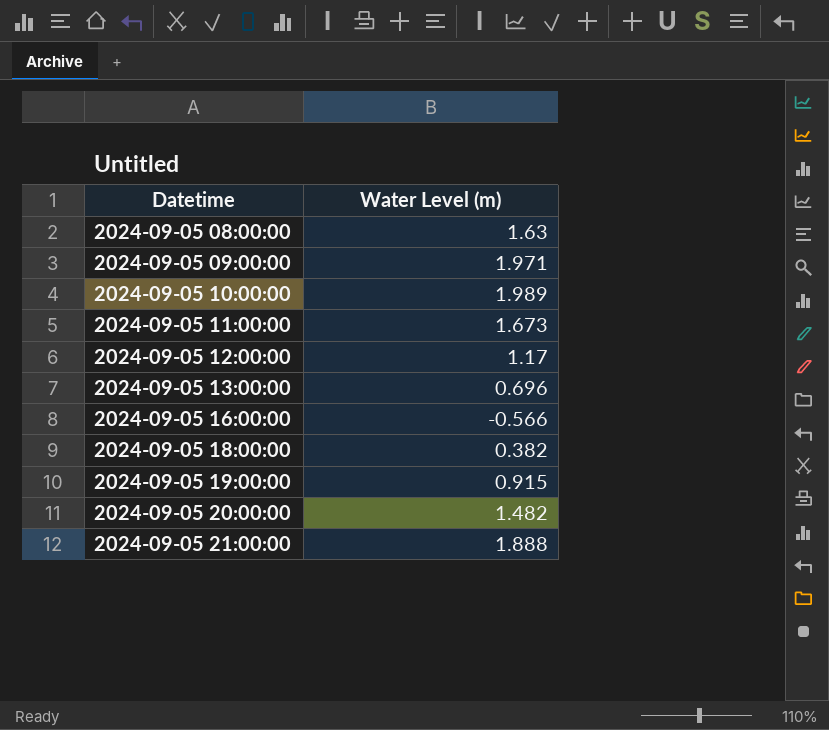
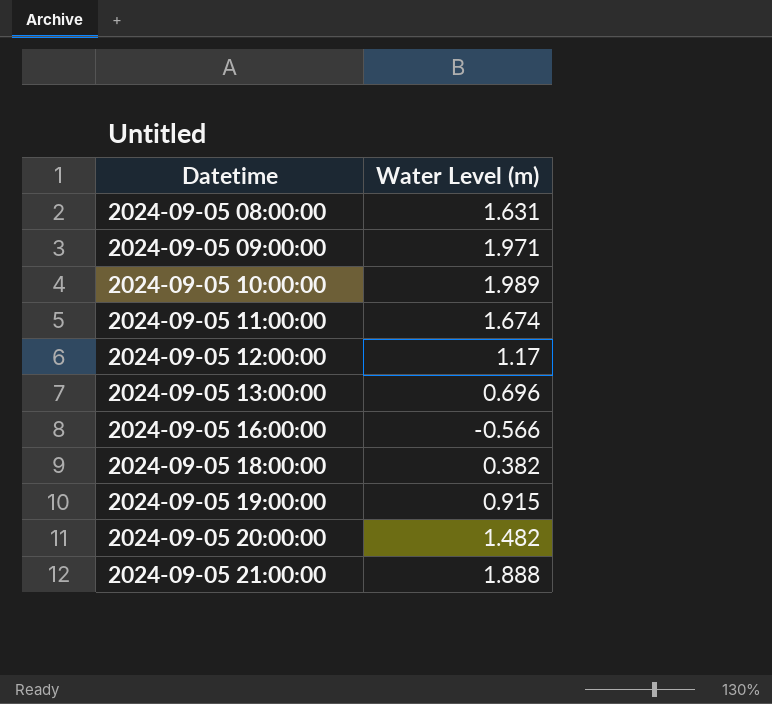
2024-09-05 08:00:00 | Water Level (m): 1.63 -> 1.631
2024-09-05 11:00:00 | Water Level (m): 1.673 -> 1.674

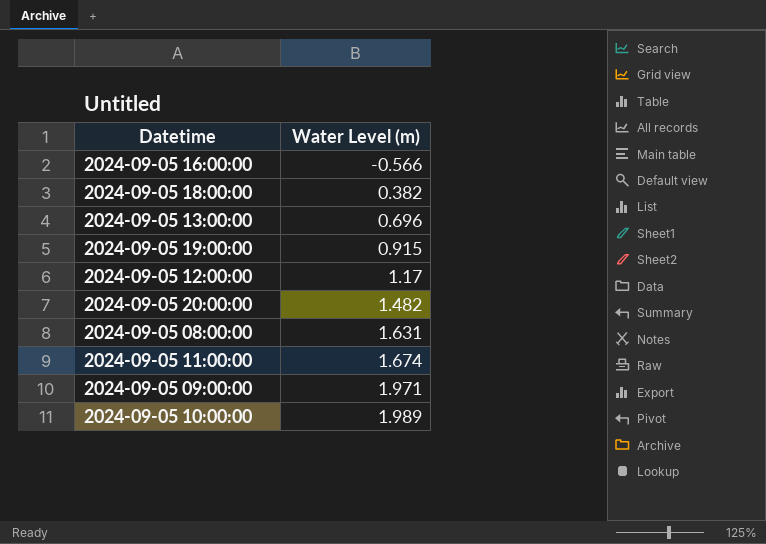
row order: Datetime ascending -> Water Level (m) ascending
row 2024-09-05 21:00:00: 1.888 -> none

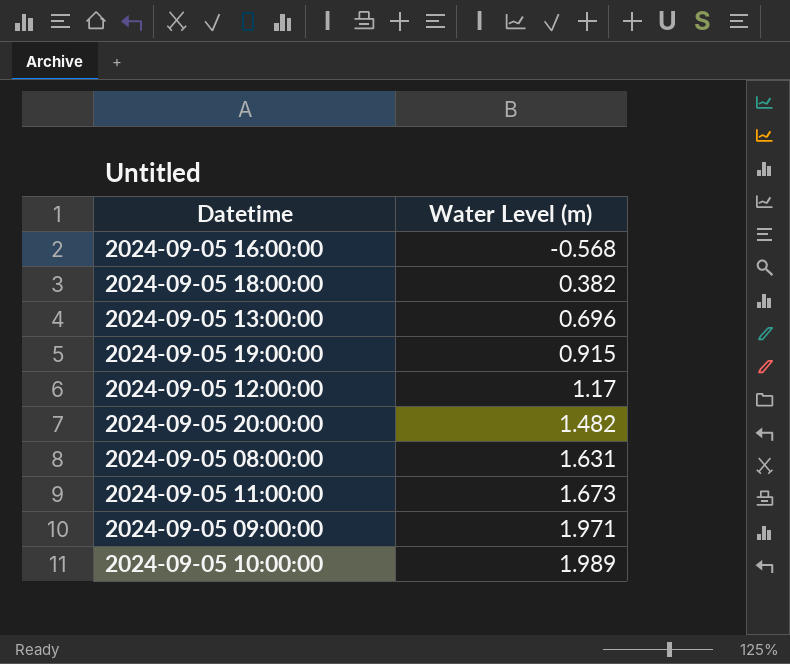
2024-09-05 16:00:00 | Water Level (m): -0.566 -> -0.568
2024-09-05 11:00:00 | Water Level (m): 1.674 -> 1.673

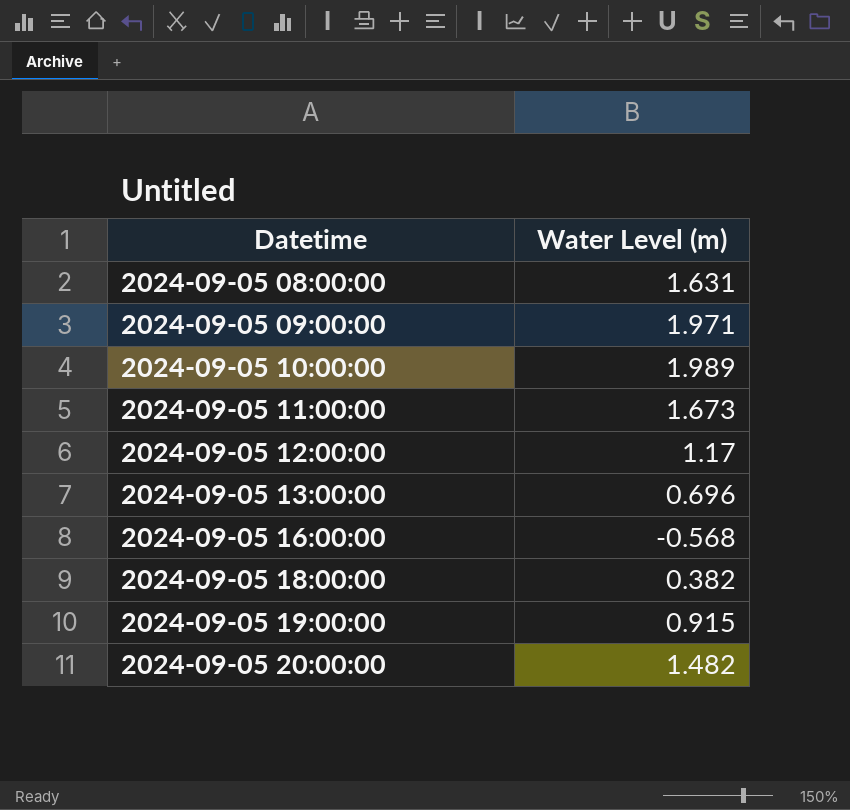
row order: Water Level (m) ascending -> Datetime ascending

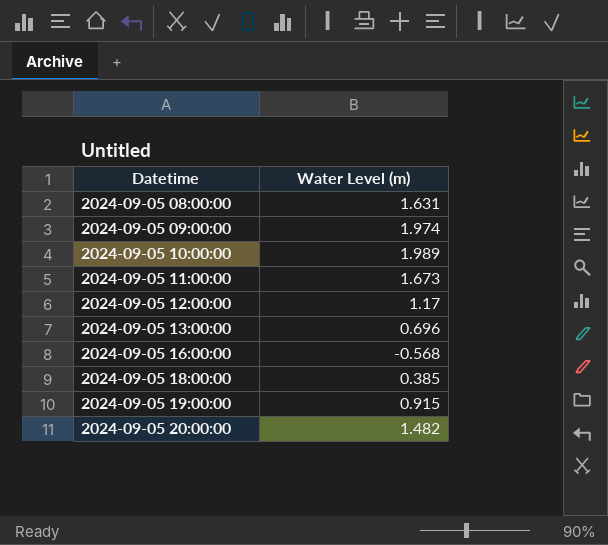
2024-09-05 09:00:00 | Water Level (m): 1.971 -> 1.974
2024-09-05 18:00:00 | Water Level (m): 0.382 -> 0.385

